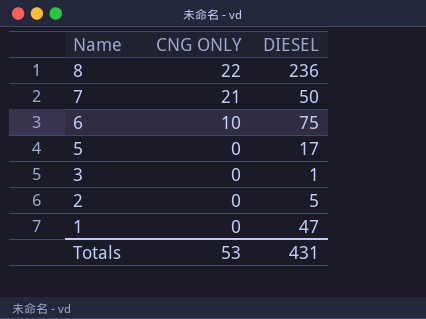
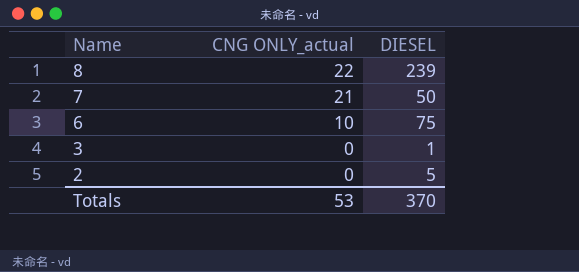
column name: CNG ONLY -> CNG ONLY_actual
row 5: 0 | 17 -> none
row 1: 0 | 47 -> none
8 | DIESEL: 236 -> 239
Totals | DIESEL: 431 -> 370

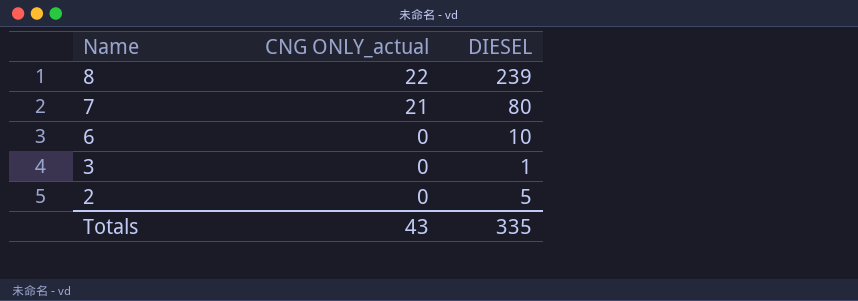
7 | DIESEL: 50 -> 80
6 | CNG ONLY_actual: 10 -> 0
6 | DIESEL: 75 -> 10
Totals | CNG ONLY_actual: 53 -> 43
Totals | DIESEL: 370 -> 335

